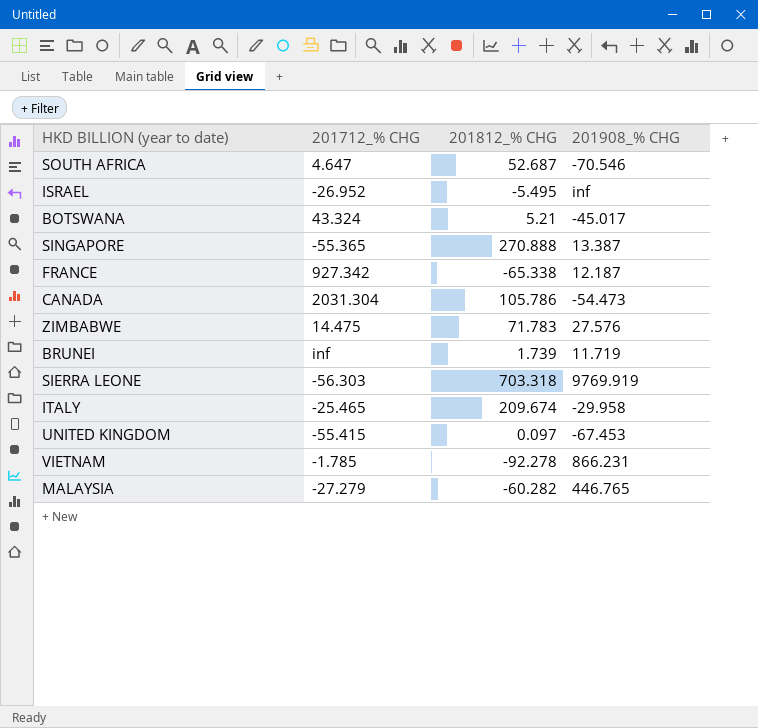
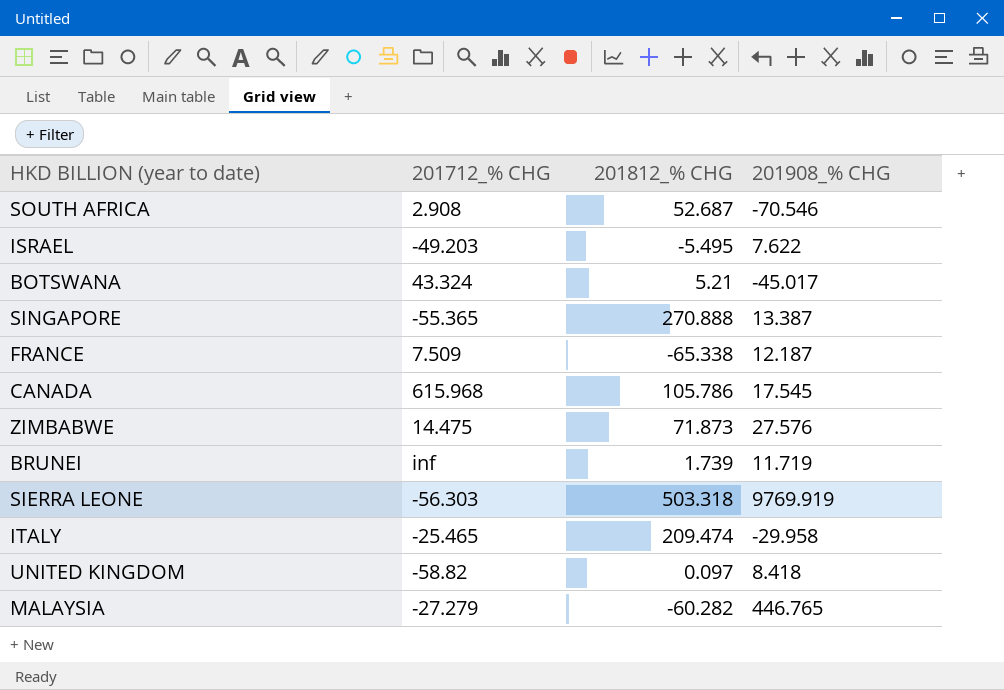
row VIETNAM: -1.785 | -92.278 | 866.231 -> none
SOUTH AFRICA | 201712_% CHG: 4.647 -> 2.908
ISRAEL | 201712_% CHG: -26.952 -> -49.203
ISRAEL | 201908_% CHG: inf -> 7.622
FRANCE | 201712_% CHG: 927.342 -> 7.509
CANADA | 201712_% CHG: 2031.304 -> 615.968
CANADA | 201908_% CHG: -54.473 -> 17.545
ZIMBABWE | 201812_% CHG: 71.783 -> 71.873
SIERRA LEONE | 201812_% CHG: 703.318 -> 503.318
ITALY | 201812_% CHG: 209.674 -> 209.474
UNITED KINGDOM | 201712_% CHG: -55.415 -> -58.82
UNITED KINGDOM | 201908_% CHG: -67.453 -> 8.418

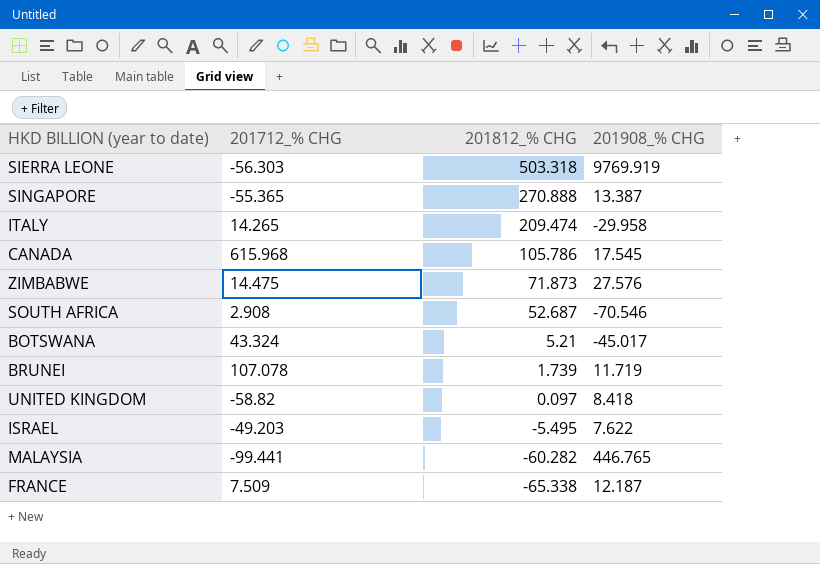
row order: none -> 201812_% CHG descending
ITALY | 201712_% CHG: -25.465 -> 14.265
BRUNEI | 201712_% CHG: inf -> 107.078
MALAYSIA | 201712_% CHG: -27.279 -> -99.441

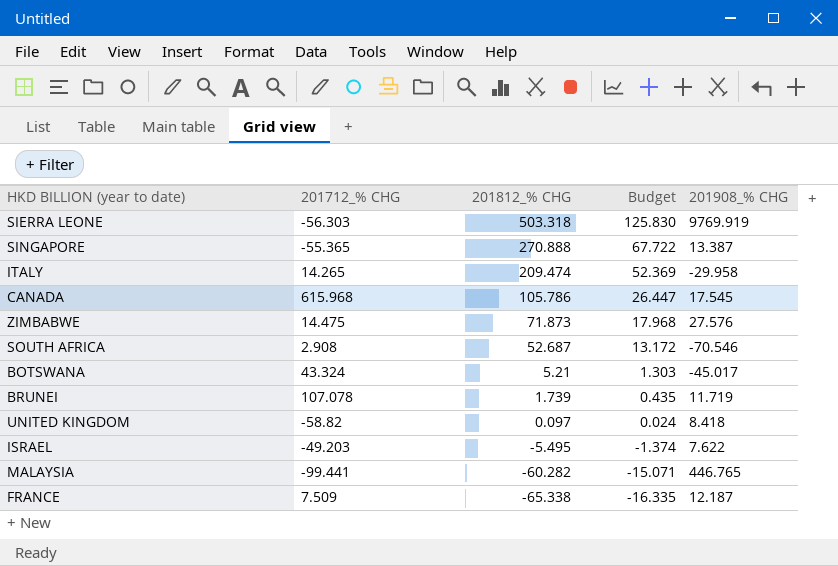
column Budget | formula: none -> [201812_% CHG] * 0.25

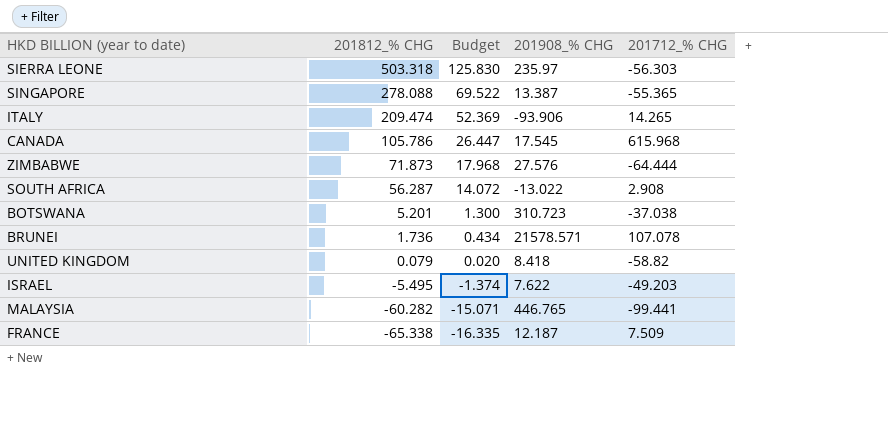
column 201712_% CHG | position: 2 -> 5
SIERRA LEONE | 201908_% CHG: 9769.919 -> 235.97
SINGAPORE | 201812_% CHG: 270.888 -> 278.088
SINGAPORE | Budget: 67.722 -> 69.522
ITALY | 201908_% CHG: -29.958 -> -93.906
ZIMBABWE | 201712_% CHG: 14.475 -> -64.444
SOUTH AFRICA | 201812_% CHG: 52.687 -> 56.287
SOUTH AFRICA | Budget: 13.172 -> 14.072
SOUTH AFRICA | 201908_% CHG: -70.546 -> -13.022
BOTSWANA | 201812_% CHG: 5.21 -> 5.201
BOTSWANA | Budget: 1.303 -> 1.300
BOTSWANA | 201908_% CHG: -45.017 -> 310.723
BOTSWANA | 201712_% CHG: 43.324 -> -37.038
BRUNEI | 201812_% CHG: 1.739 -> 1.736
BRUNEI | Budget: 0.435 -> 0.434
BRUNEI | 201908_% CHG: 11.719 -> 21578.571
UNITED KINGDOM | 201812_% CHG: 0.097 -> 0.079
UNITED KINGDOM | Budget: 0.024 -> 0.020

